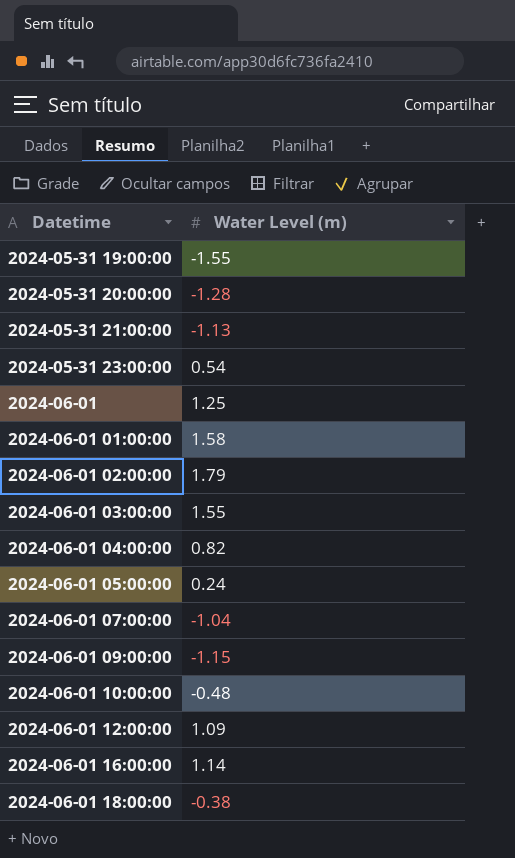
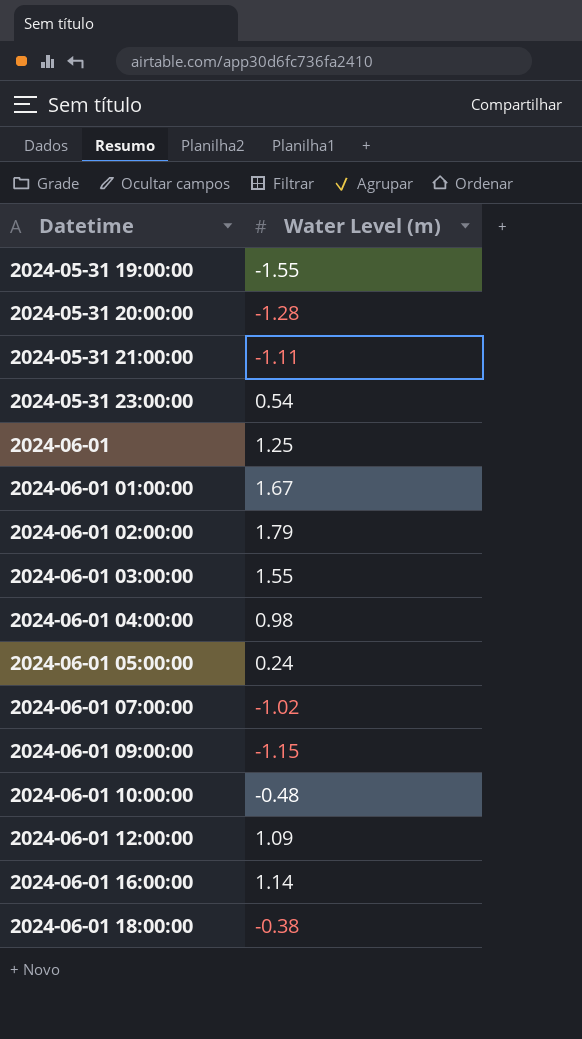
2024-05-31 21:00:00 | Water Level (m): -1.13 -> -1.11
2024-06-01 01:00:00 | Water Level (m): 1.58 -> 1.67
2024-06-01 04:00:00 | Water Level (m): 0.82 -> 0.98
2024-06-01 07:00:00 | Water Level (m): -1.04 -> -1.02

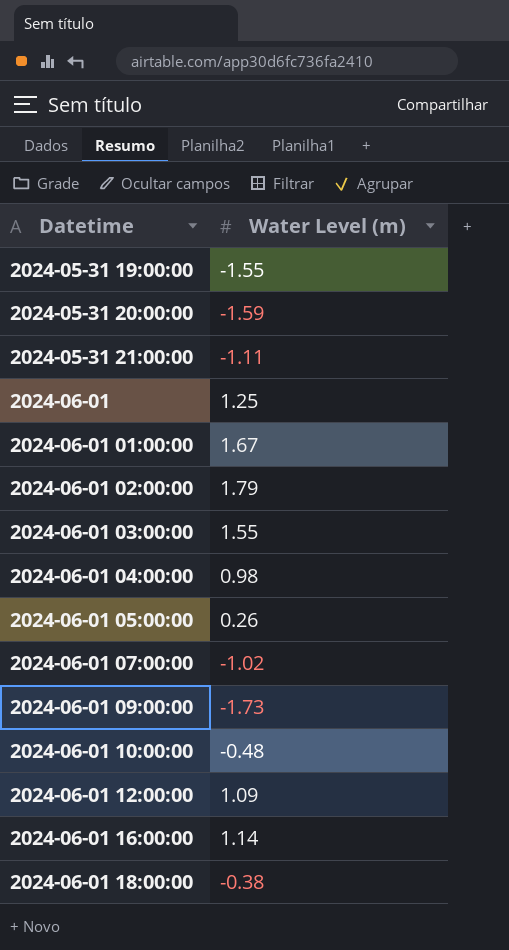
row 2024-05-31 23:00:00: 0.54 -> none
2024-05-31 20:00:00 | Water Level (m): -1.28 -> -1.59
2024-06-01 05:00:00 | Water Level (m): 0.24 -> 0.26
2024-06-01 09:00:00 | Water Level (m): -1.15 -> -1.73

